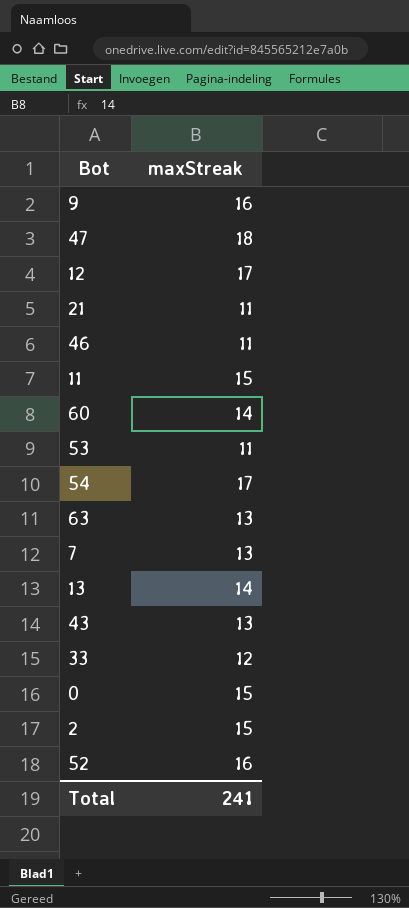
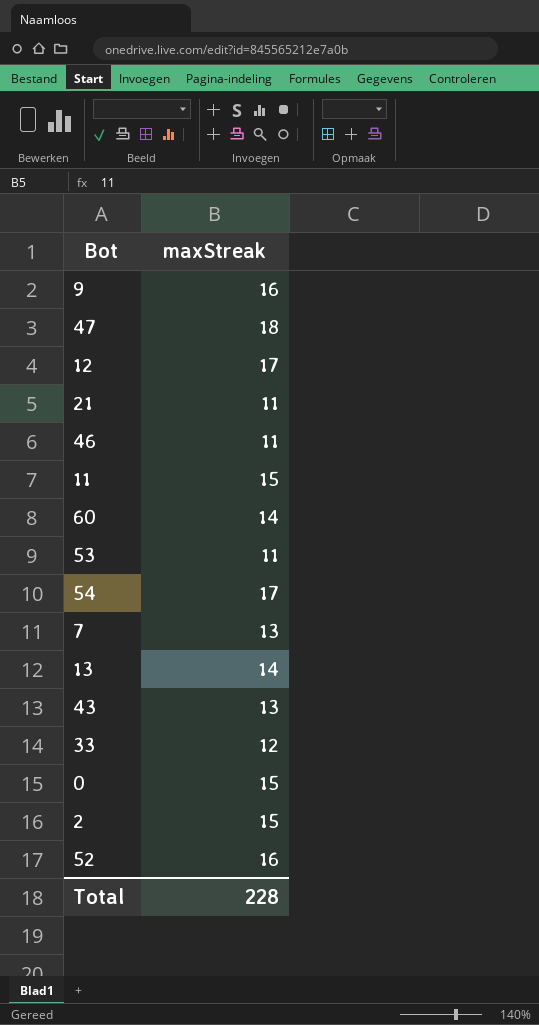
row 63: 13 -> none
Total | maxStreak: 241 -> 228

